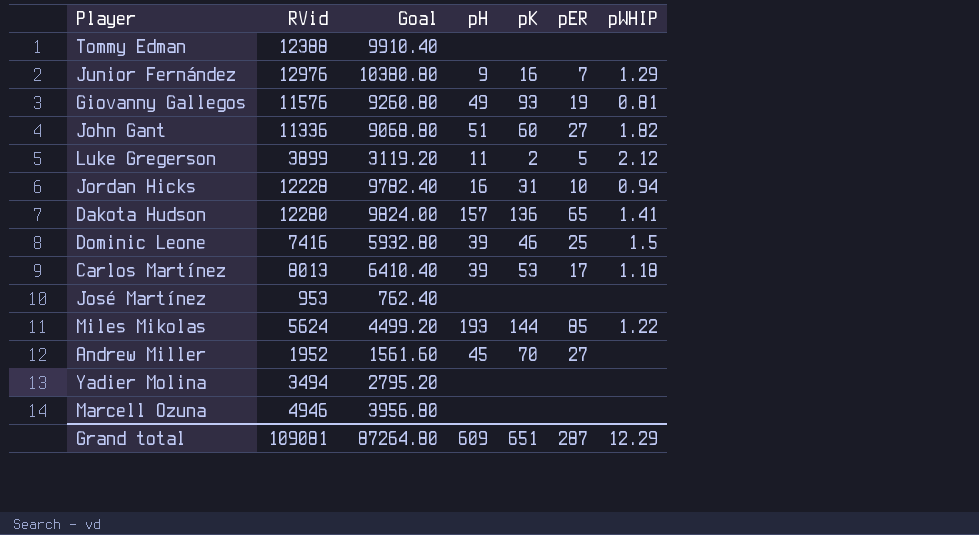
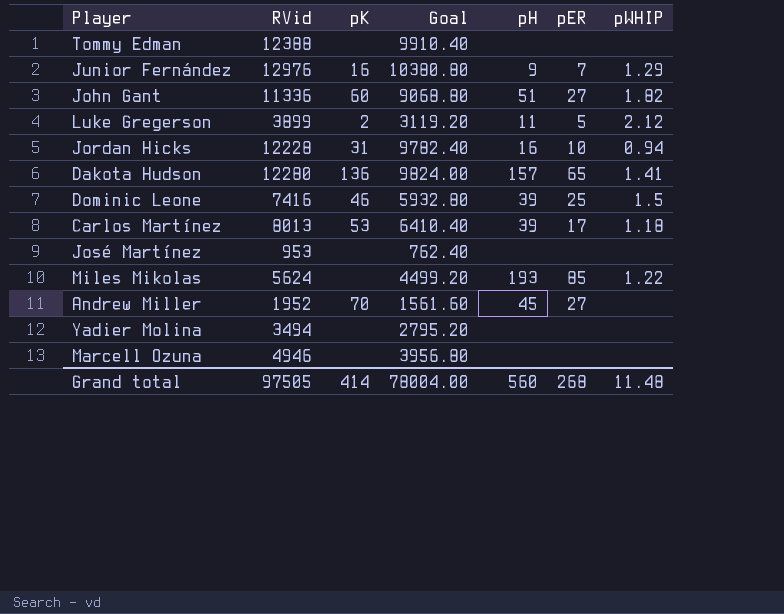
column pK | position: 5 -> 3
row Giovanny Gallegos: 11576 | 9260.80 | 49 | 93 | 19 | 0.81 -> none
Miles Mikolas | pK: 144 -> none
Grand total | RVid: 109081 -> 97505
Grand total | pK: 651 -> 414
Grand total | Goal: 87264.80 -> 78004.00
Grand total | pH: 609 -> 560
Grand total | pER: 287 -> 268
Grand total | pWHIP: 12.29 -> 11.48

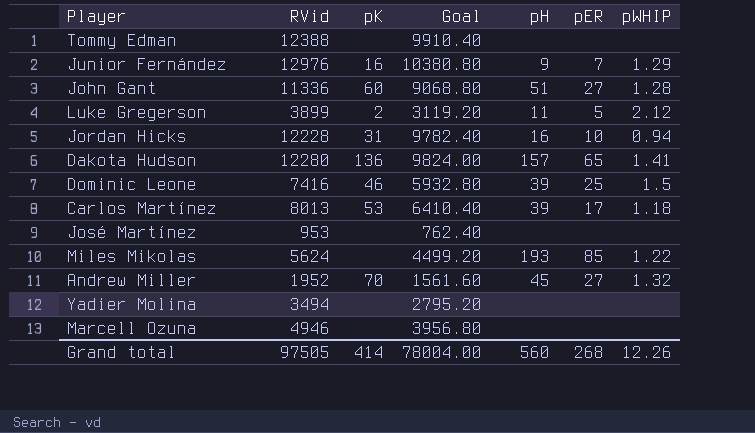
John Gant | pWHIP: 1.82 -> 1.28
Andrew Miller | pWHIP: none -> 1.32
Grand total | pWHIP: 11.48 -> 12.26

